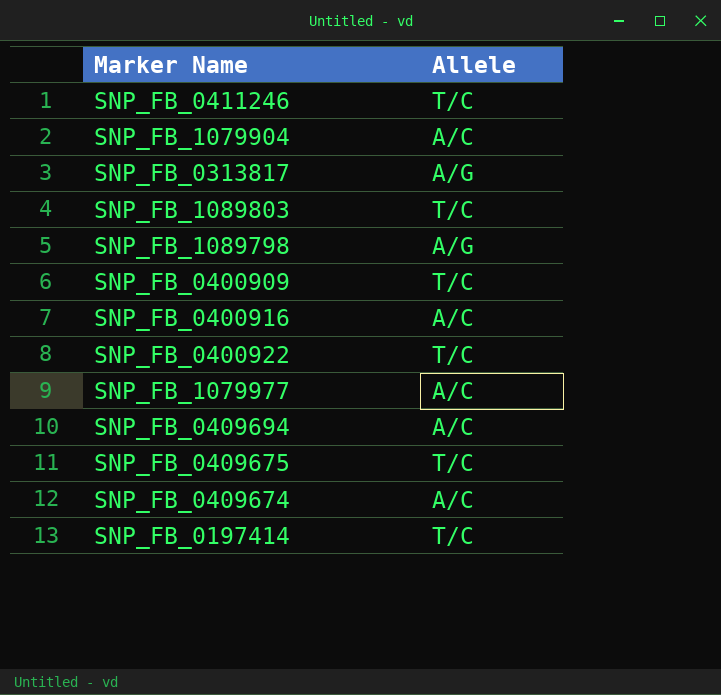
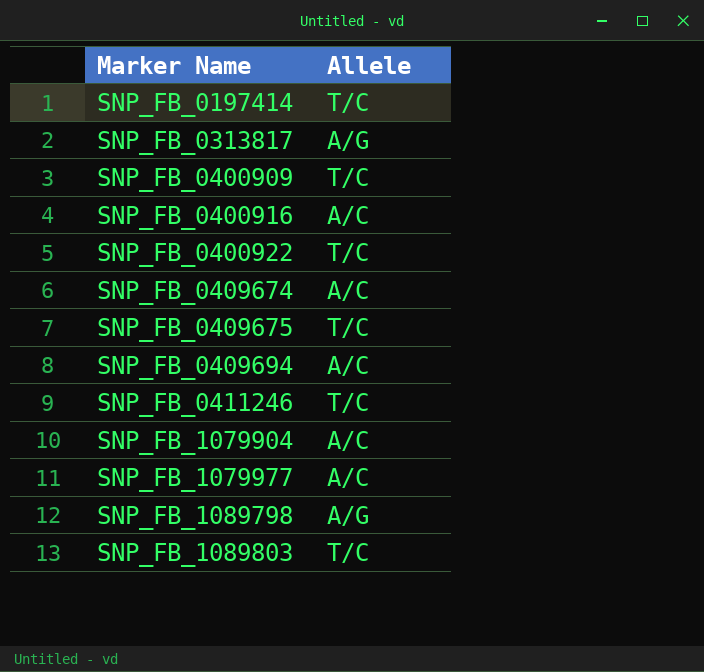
row order: none -> Marker Name ascending

